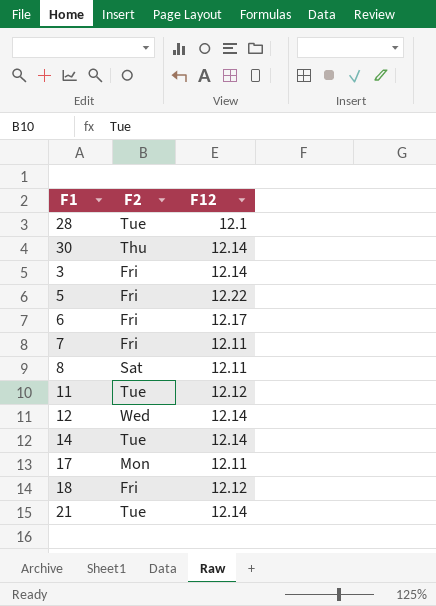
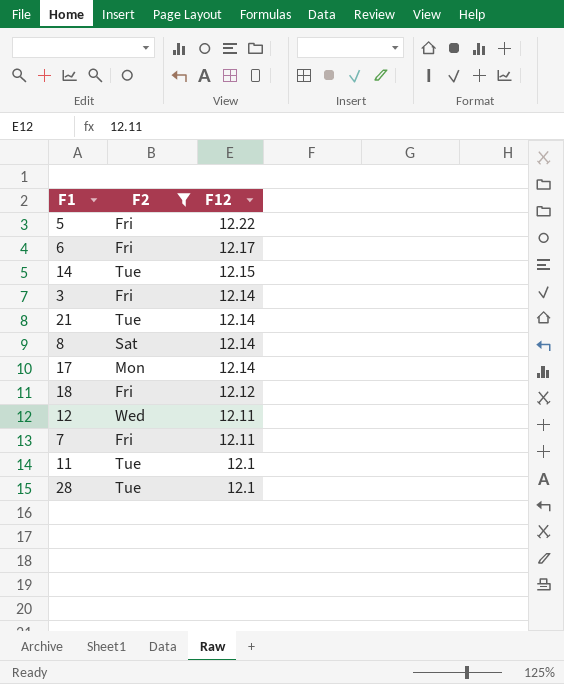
filter: none -> F2 != Thu
row order: none -> F12 descending
14 | F12: 12.14 -> 12.15
8 | F12: 12.11 -> 12.14
17 | F12: 12.11 -> 12.14
12 | F12: 12.14 -> 12.11
11 | F12: 12.12 -> 12.1

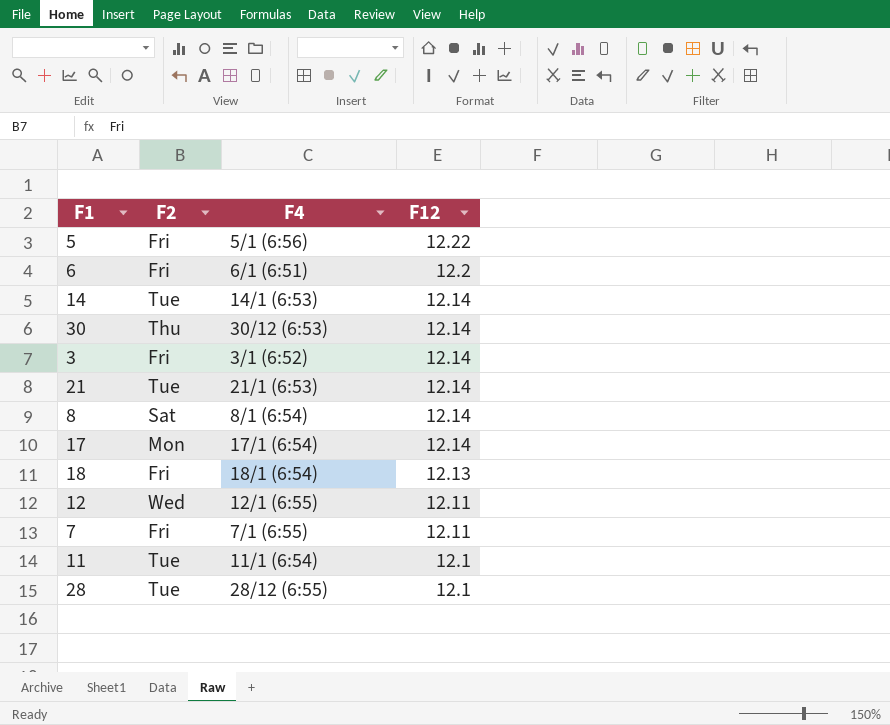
filter: F2 != Thu -> none
column F4 | position: none -> 3
6 | F12: 12.17 -> 12.2
14 | F12: 12.15 -> 12.14
18 | F12: 12.12 -> 12.13

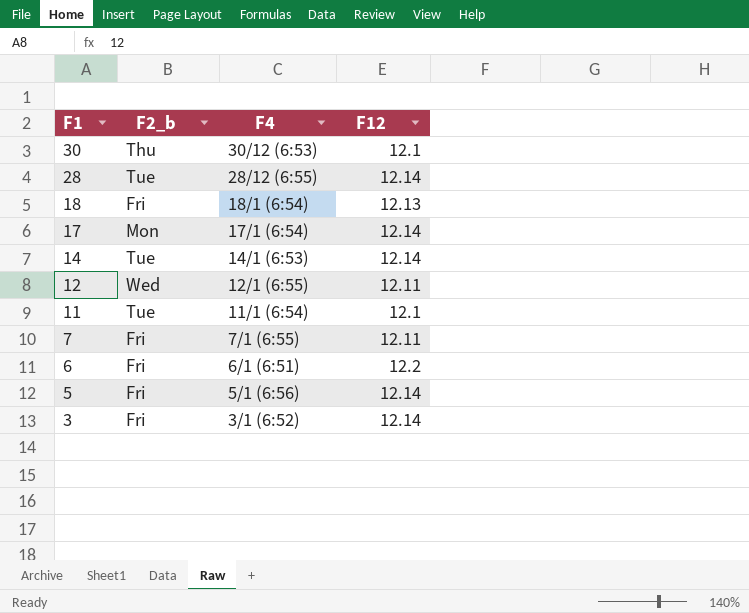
row order: F12 descending -> F1 descending
column name: F2 -> F2_b
row 21: Tue | 21/1 (6:53) | 12.14 -> none
row 8: Sat | 8/1 (6:54) | 12.14 -> none
30 | F12: 12.14 -> 12.1
28 | F12: 12.1 -> 12.14
5 | F12: 12.22 -> 12.14

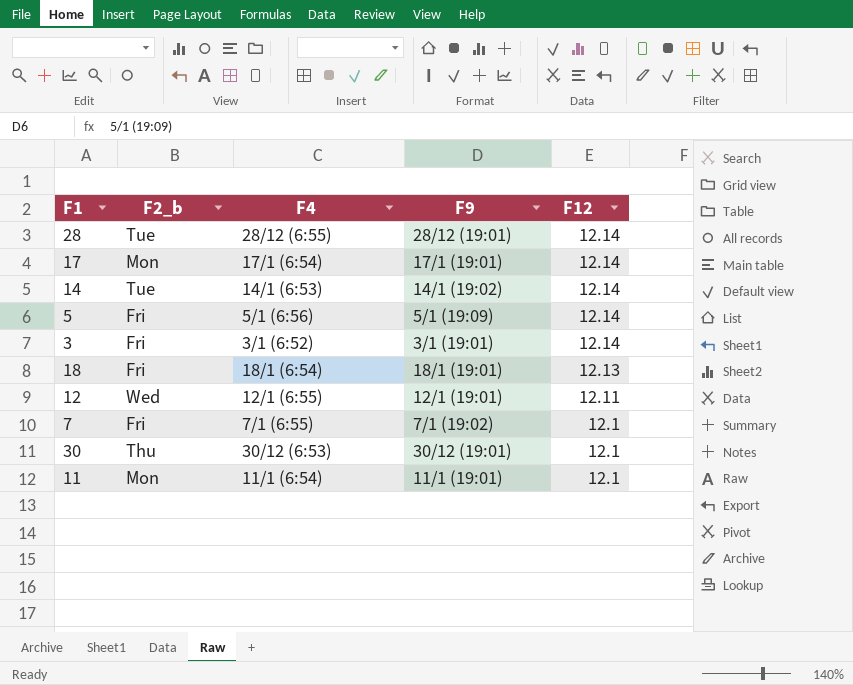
row order: F1 descending -> F12 descending
column F9 | position: none -> 4
row 6: Fri | 6/1 (6:51) | 12.2 -> none
7 | F12: 12.11 -> 12.1
11 | F2_b: Tue -> Mon

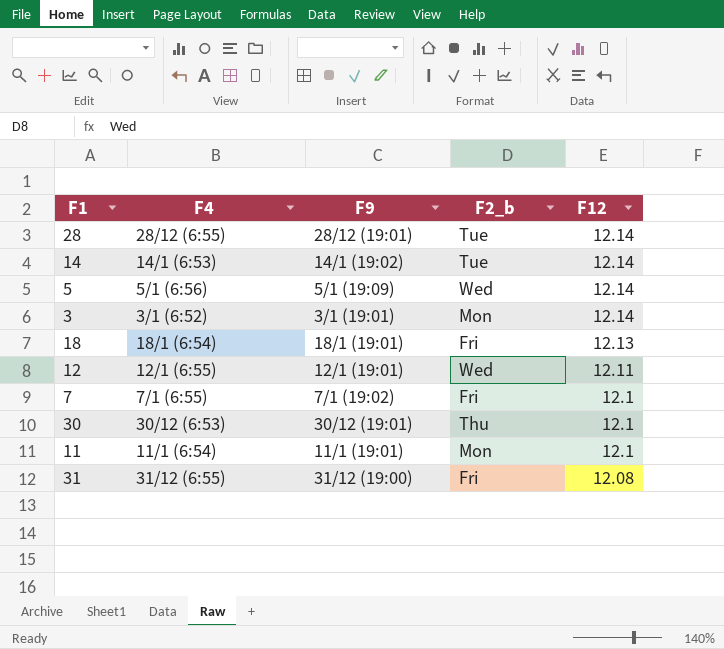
column F2_b | position: 2 -> 4
row 17: Mon | 17/1 (6:54) | 17/1 (19:01) | 12.14 -> none
5 | F2_b: Fri -> Wed
3 | F2_b: Fri -> Mon
row 31: none -> 31/12 (6:55) | 31/12 (19:00) | Fri | 12.08

